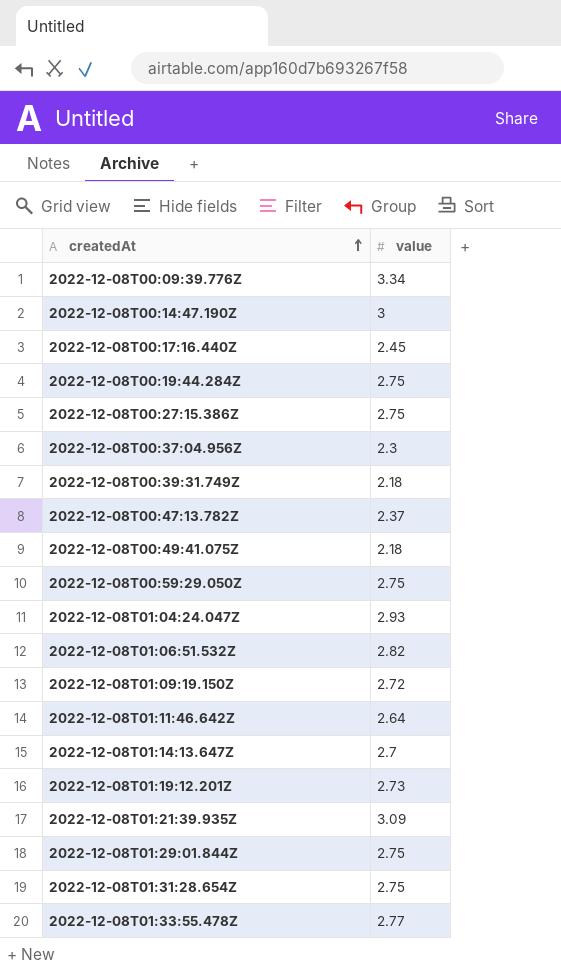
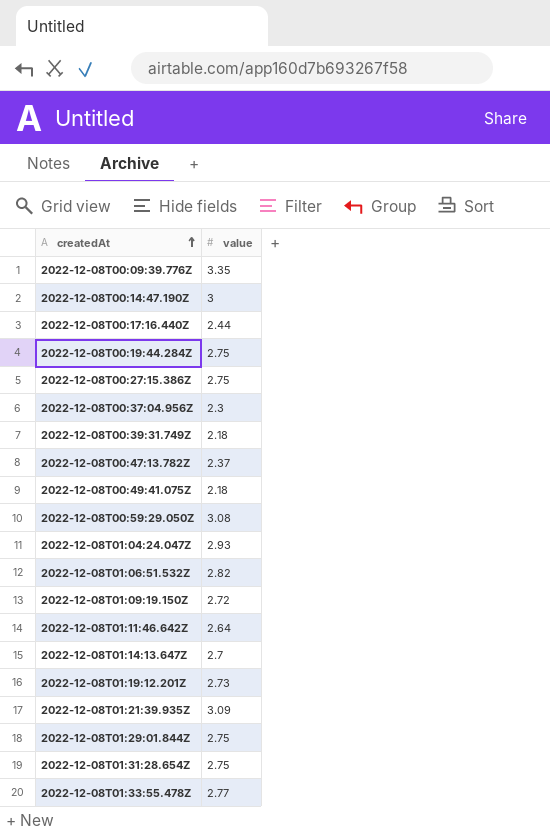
2022-12-08T00:09:39.776Z | value: 3.34 -> 3.35
2022-12-08T00:17:16.440Z | value: 2.45 -> 2.44
2022-12-08T00:59:29.050Z | value: 2.75 -> 3.08

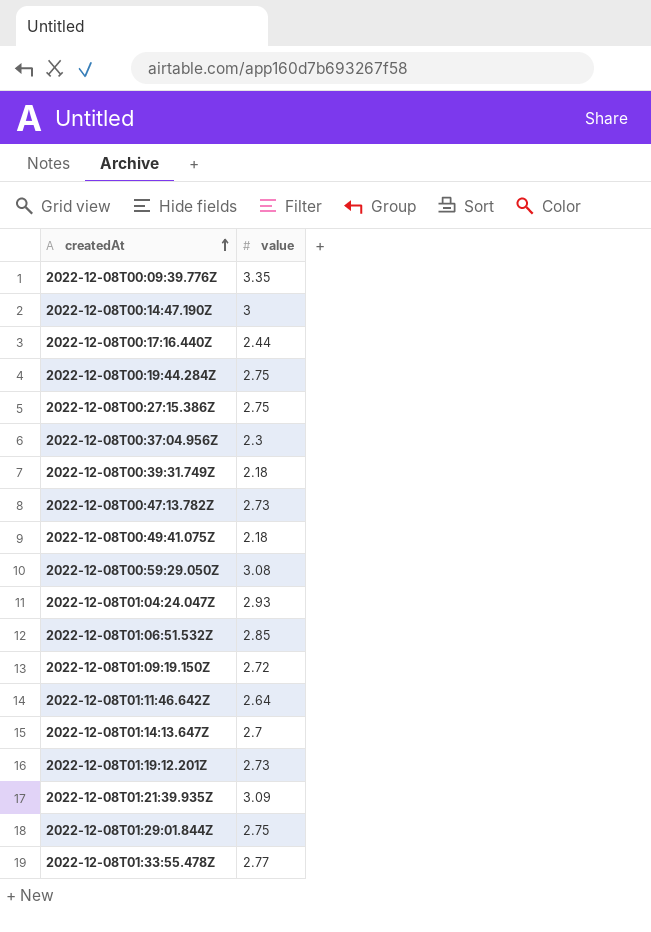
row 2022-12-08T01:31:28.654Z: 2.75 -> none
2022-12-08T00:47:13.782Z | value: 2.37 -> 2.73
2022-12-08T01:06:51.532Z | value: 2.82 -> 2.85

